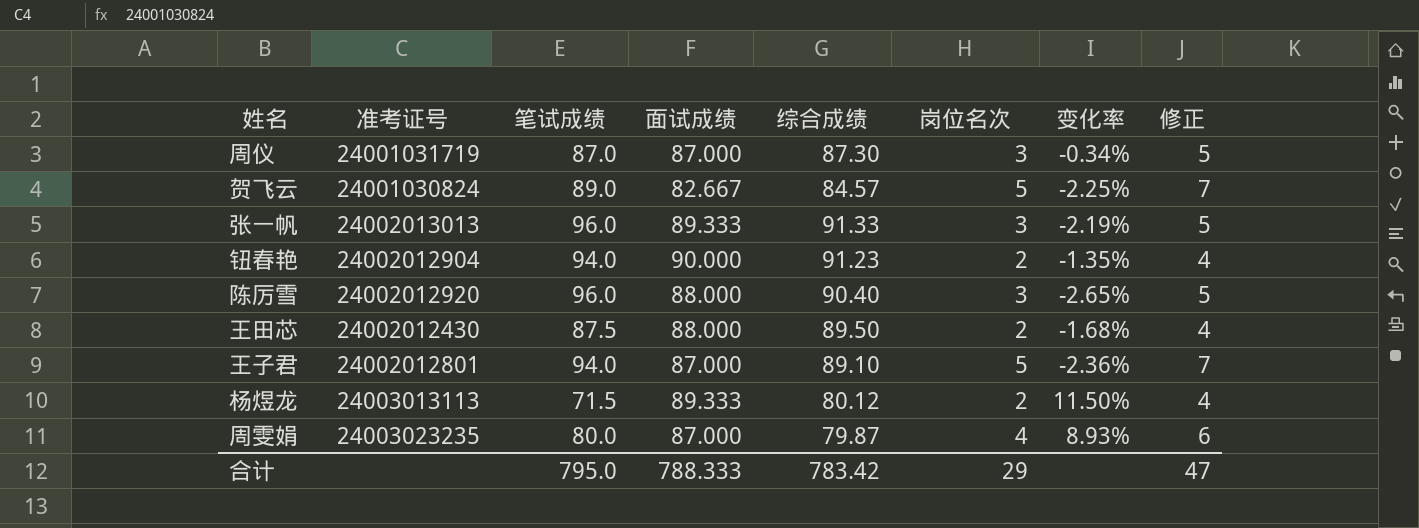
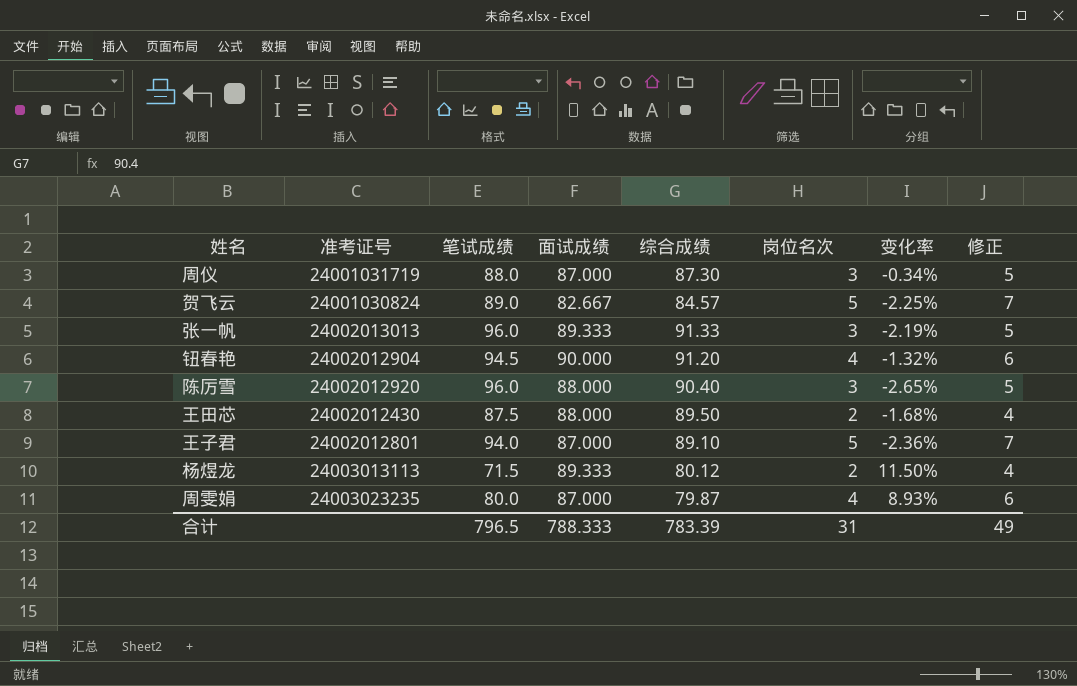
周仪 | 笔试成绩: 87.0 -> 88.0
钮春艳 | 笔试成绩: 94.0 -> 94.5
钮春艳 | 综合成绩: 91.23 -> 91.20
钮春艳 | 岗位名次: 2 -> 4
钮春艳 | 变化率: -1.35% -> -1.32%
钮春艳 | 修正: 4 -> 6
合计 | 笔试成绩: 795.0 -> 796.5
合计 | 综合成绩: 783.42 -> 783.39
合计 | 岗位名次: 29 -> 31
合计 | 修正: 47 -> 49

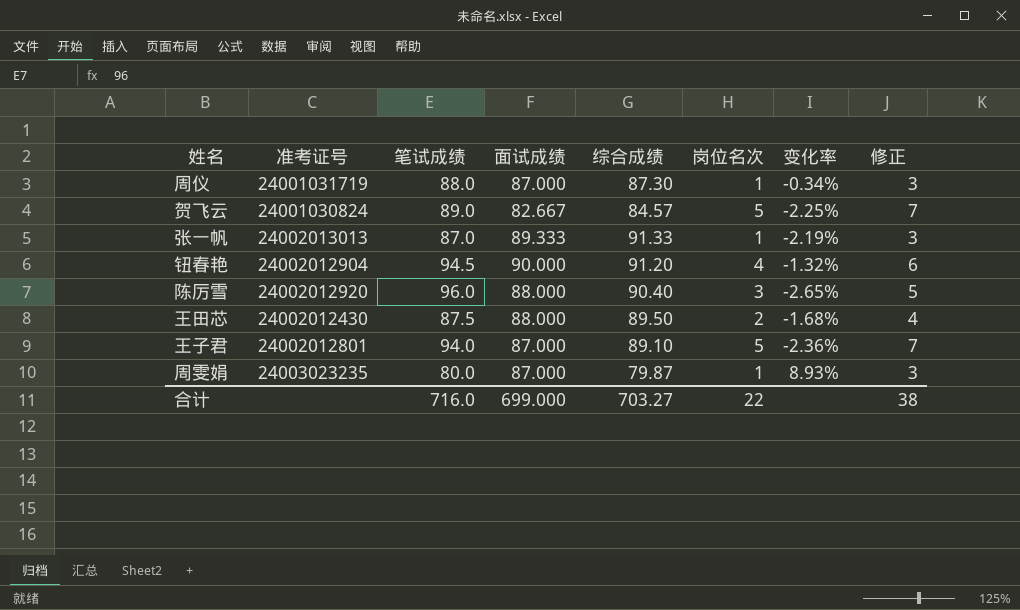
row 杨煜龙: 24003013113 | 71.5 | 89.333 | 80.12 | 2 | 11.50% | 4 -> none
周仪 | 岗位名次: 3 -> 1
周仪 | 修正: 5 -> 3
张一帆 | 笔试成绩: 96.0 -> 87.0
张一帆 | 岗位名次: 3 -> 1
张一帆 | 修正: 5 -> 3
周雯娟 | 岗位名次: 4 -> 1
周雯娟 | 修正: 6 -> 3
合计 | 笔试成绩: 796.5 -> 716.0
合计 | 面试成绩: 788.333 -> 699.000
合计 | 综合成绩: 783.39 -> 703.27
合计 | 岗位名次: 31 -> 22
合计 | 修正: 49 -> 38

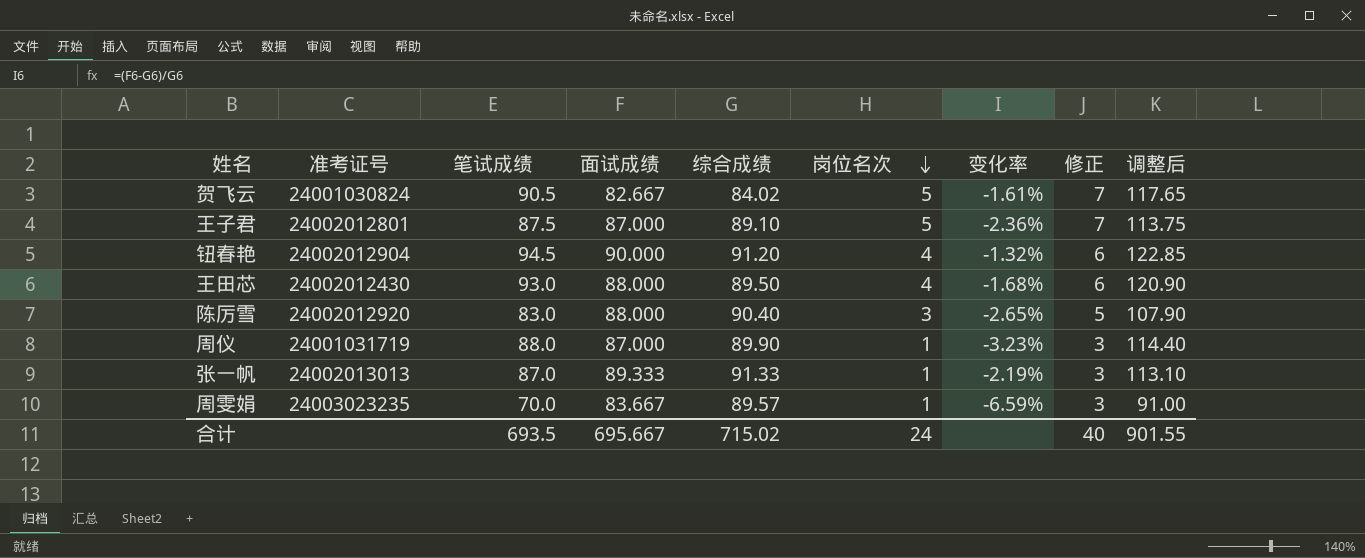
row order: none -> 岗位名次 descending
column 调整后 | formula: none -> [笔试成绩] * 1.3
贺飞云 | 笔试成绩: 89.0 -> 90.5
贺飞云 | 综合成绩: 84.57 -> 84.02
贺飞云 | 变化率: -2.25% -> -1.61%
王子君 | 笔试成绩: 94.0 -> 87.5
王田芯 | 笔试成绩: 87.5 -> 93.0
王田芯 | 岗位名次: 2 -> 4
王田芯 | 修正: 4 -> 6
陈厉雪 | 笔试成绩: 96.0 -> 83.0
周仪 | 综合成绩: 87.30 -> 89.90
周仪 | 变化率: -0.34% -> -3.23%
周雯娟 | 笔试成绩: 80.0 -> 70.0
周雯娟 | 面试成绩: 87.000 -> 83.667
周雯娟 | 综合成绩: 79.87 -> 89.57
周雯娟 | 变化率: 8.93% -> -6.59%
合计 | 笔试成绩: 716.0 -> 693.5
合计 | 面试成绩: 699.000 -> 695.667
合计 | 综合成绩: 703.27 -> 715.02
合计 | 岗位名次: 22 -> 24
合计 | 修正: 38 -> 40

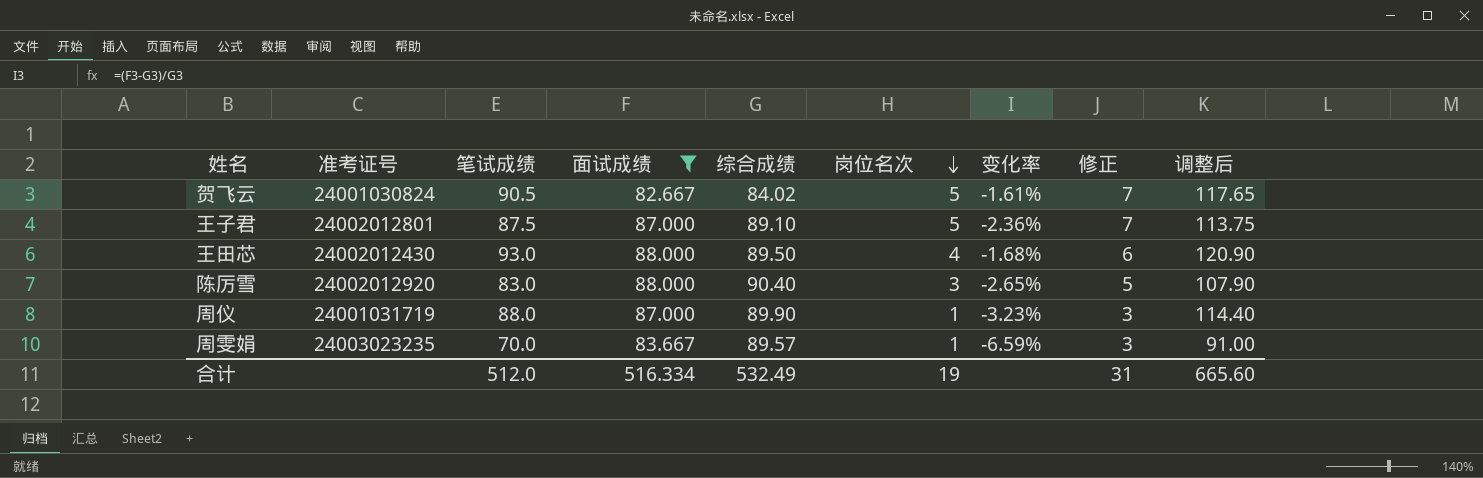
filter: none -> 面试成绩 <= 88.000
合计 | 笔试成绩: 693.5 -> 512.0
合计 | 面试成绩: 695.667 -> 516.334
合计 | 综合成绩: 715.02 -> 532.49
合计 | 岗位名次: 24 -> 19
合计 | 修正: 40 -> 31
合计 | 调整后: 901.55 -> 665.60

